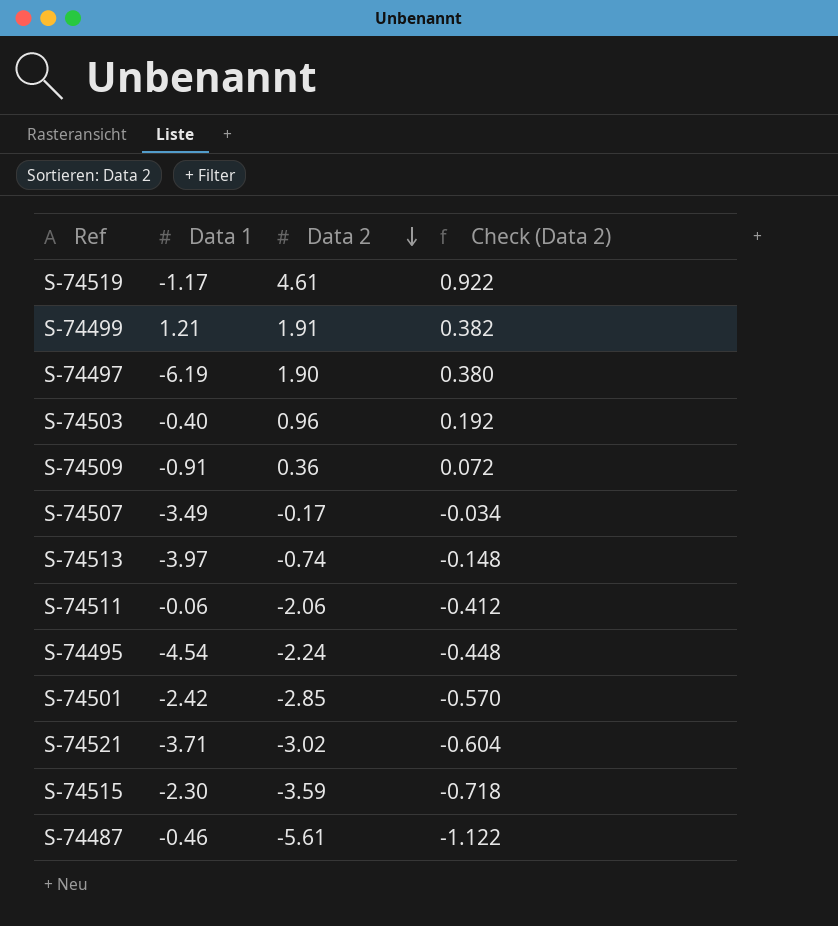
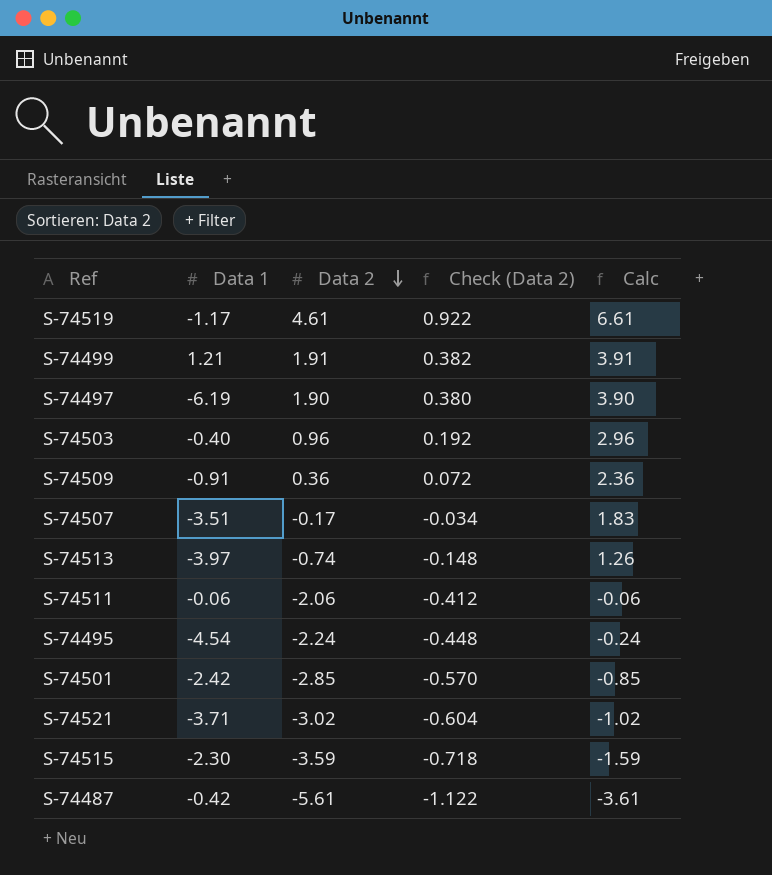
column Calc | formula: none -> [Data 2] + 2
S-74507 | Data 1: -3.49 -> -3.51
S-74487 | Data 1: -0.46 -> -0.42

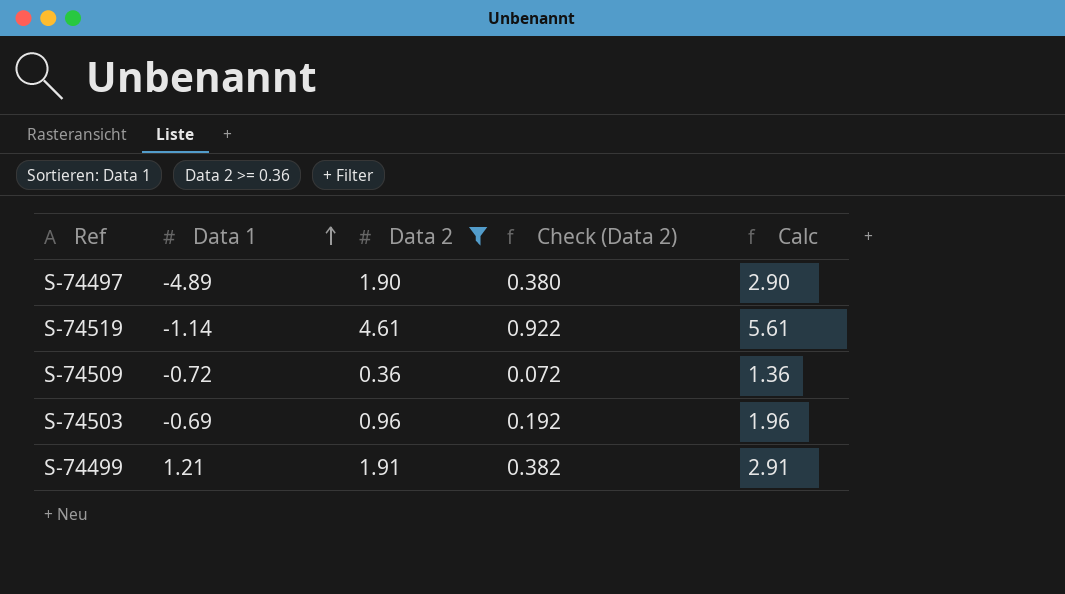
filter: none -> Data 2 >= 0.36
row order: Data 2 descending -> Data 1 ascending
column Calc | formula: [Data 2] + 2 -> [Data 2] + 1
S-74497 | Data 1: -6.19 -> -4.89
S-74519 | Data 1: -1.17 -> -1.14
S-74509 | Data 1: -0.91 -> -0.72
S-74503 | Data 1: -0.40 -> -0.69

